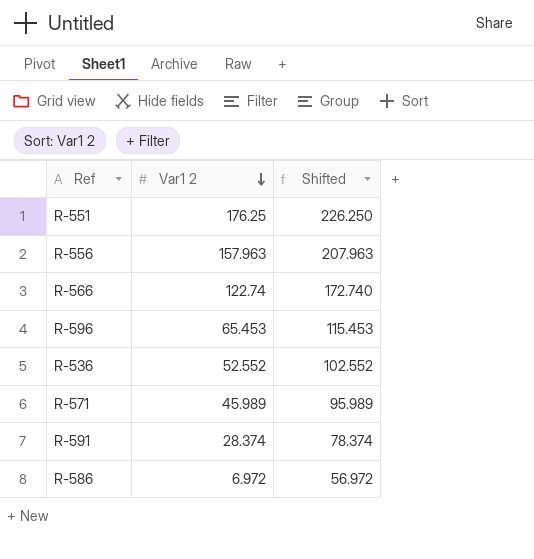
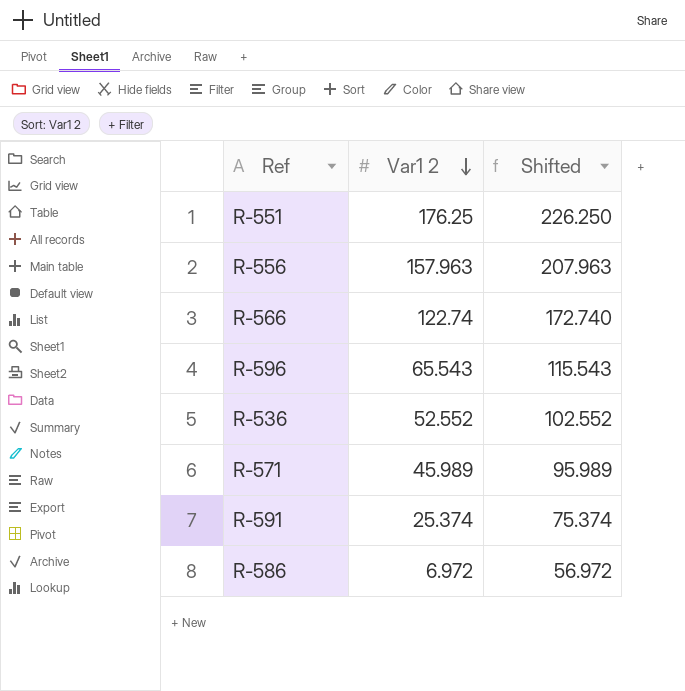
R-596 | Var1 2: 65.453 -> 65.543
R-596 | Shifted: 115.453 -> 115.543
R-591 | Var1 2: 28.374 -> 25.374
R-591 | Shifted: 78.374 -> 75.374

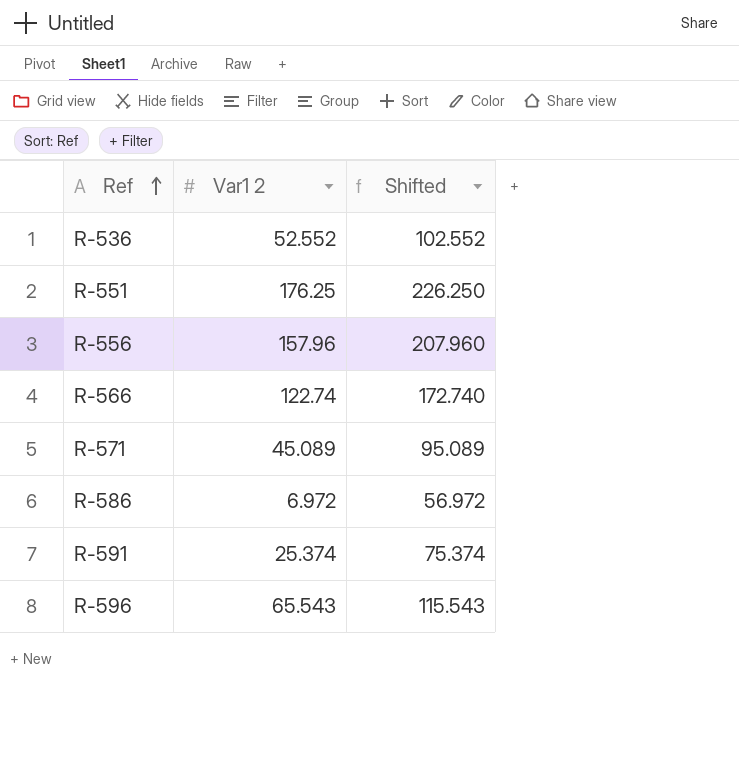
row order: Var1 2 descending -> Ref ascending
R-556 | Var1 2: 157.963 -> 157.96
R-556 | Shifted: 207.963 -> 207.960
R-571 | Var1 2: 45.989 -> 45.089
R-571 | Shifted: 95.989 -> 95.089

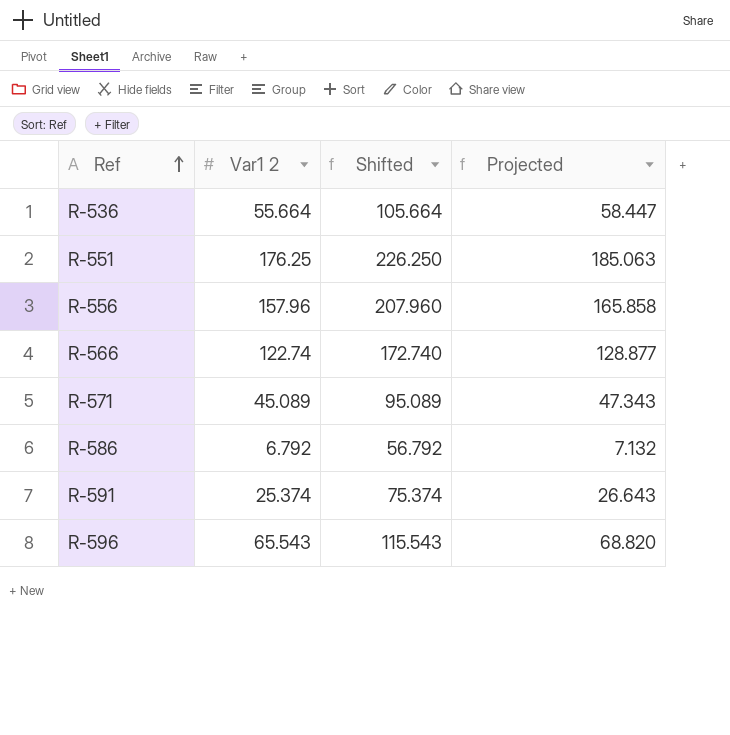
column Projected | formula: none -> [Var1 2] * 1.05
R-536 | Var1 2: 52.552 -> 55.664
R-536 | Shifted: 102.552 -> 105.664
R-586 | Var1 2: 6.972 -> 6.792
R-586 | Shifted: 56.972 -> 56.792

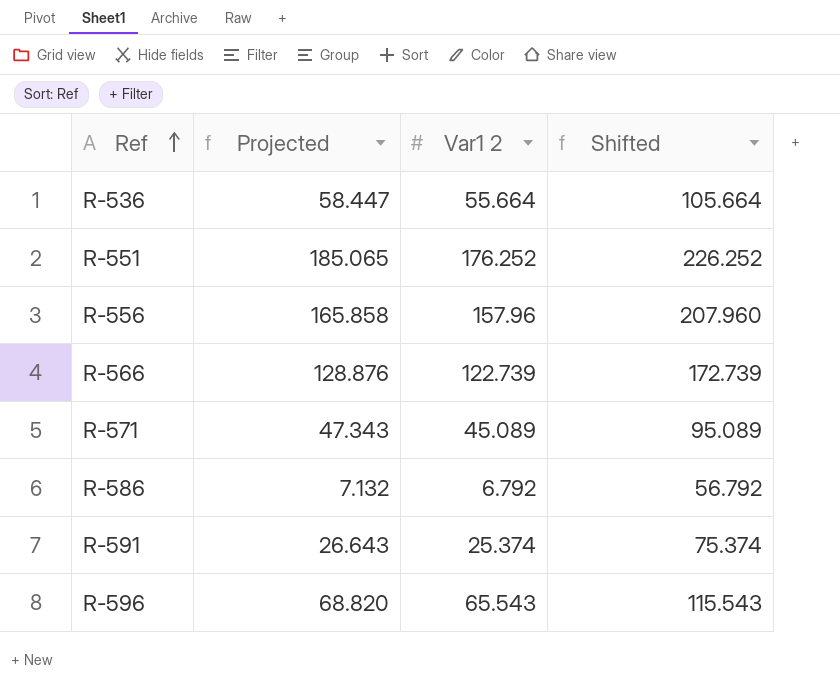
column Projected | position: 4 -> 2
R-551 | Projected: 185.063 -> 185.065
R-551 | Var1 2: 176.25 -> 176.252
R-551 | Shifted: 226.250 -> 226.252
R-566 | Projected: 128.877 -> 128.876
R-566 | Var1 2: 122.74 -> 122.739
R-566 | Shifted: 172.740 -> 172.739

